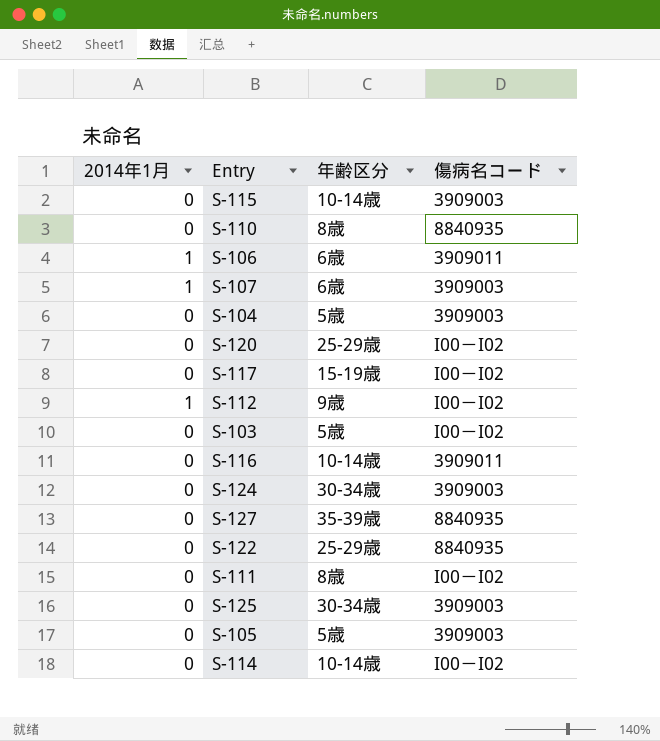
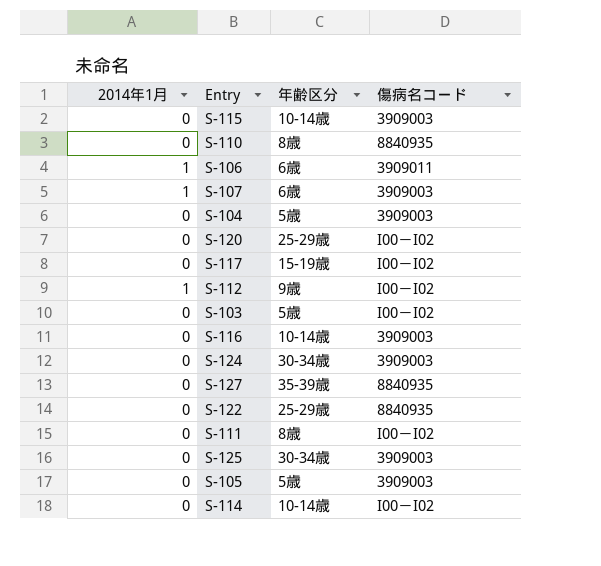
S-116 | 傷病名コード: 3909011 -> 3909003

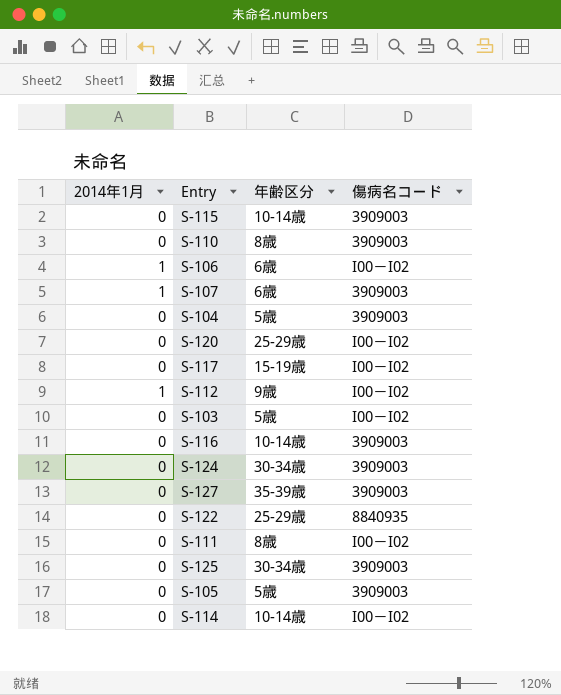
S-110 | 傷病名コード: 8840935 -> 3909003
S-106 | 傷病名コード: 3909011 -> I00－I02
S-127 | 傷病名コード: 8840935 -> 3909003

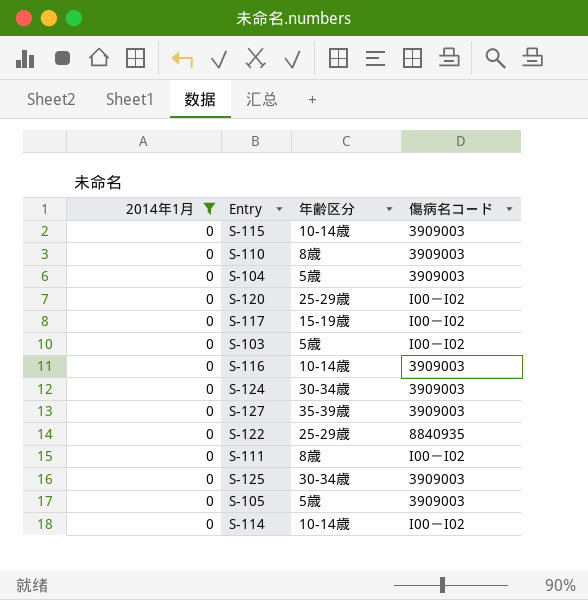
filter: none -> 2014年1月 = 0

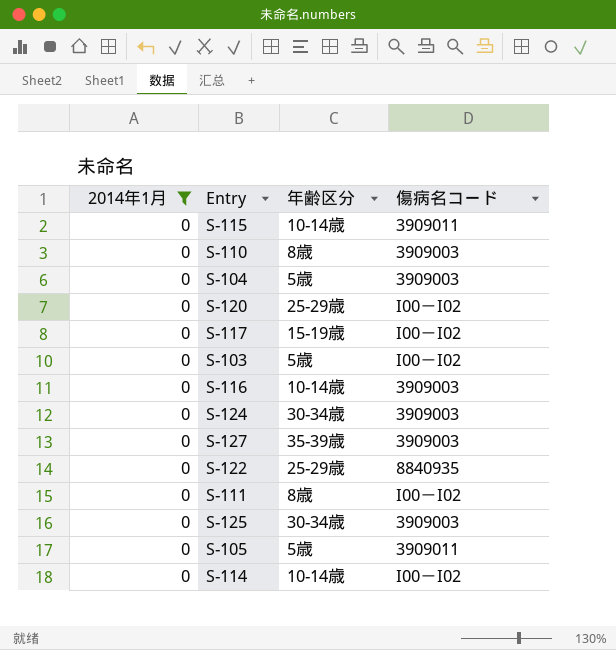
S-115 | 傷病名コード: 3909003 -> 3909011
S-105 | 傷病名コード: 3909003 -> 3909011

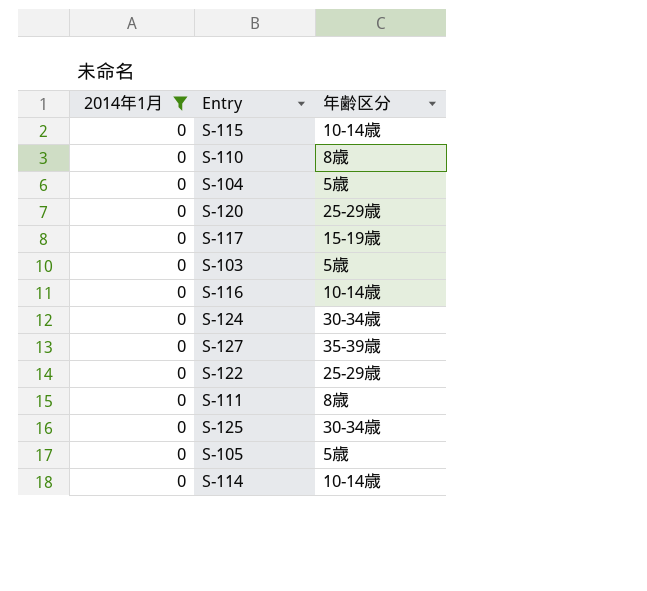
column 傷病名コード | position: 4 -> none

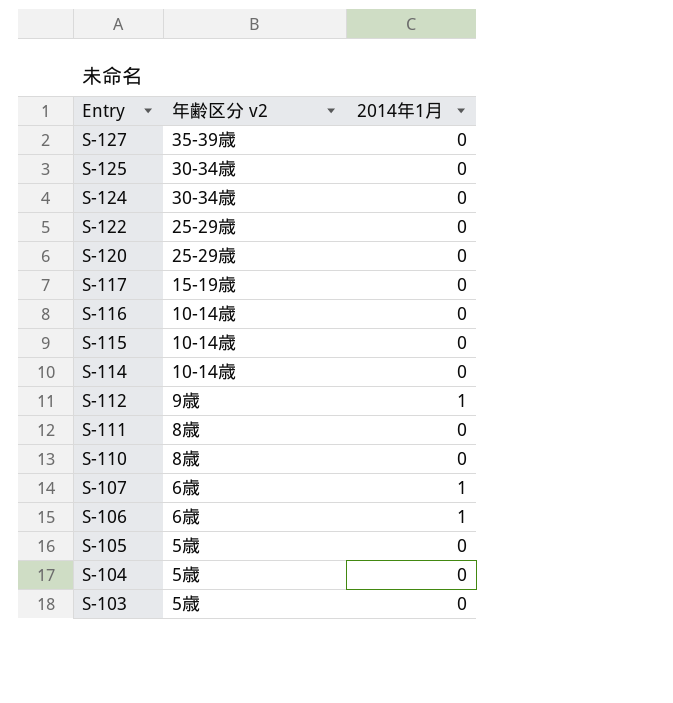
filter: 2014年1月 = 0 -> none
row order: none -> Entry descending
column name: 年齢区分 -> 年齢区分 v2
column 2014年1月 | position: 1 -> 3

